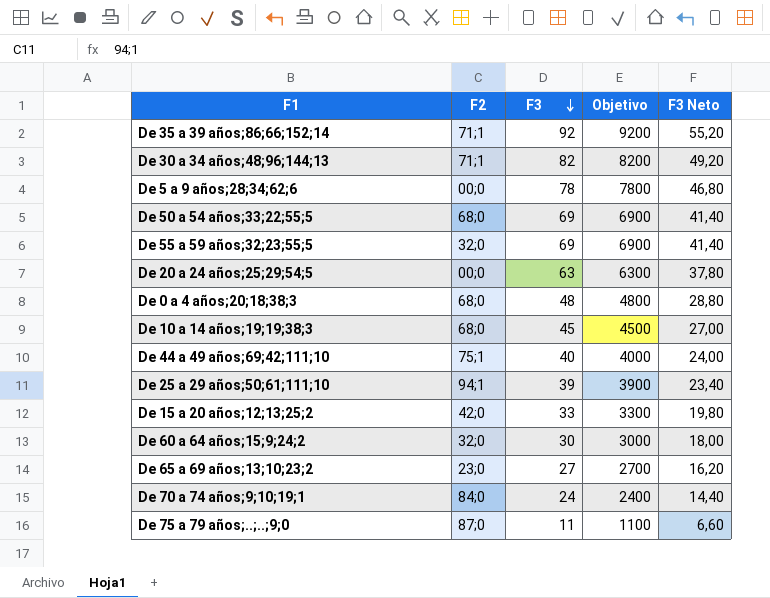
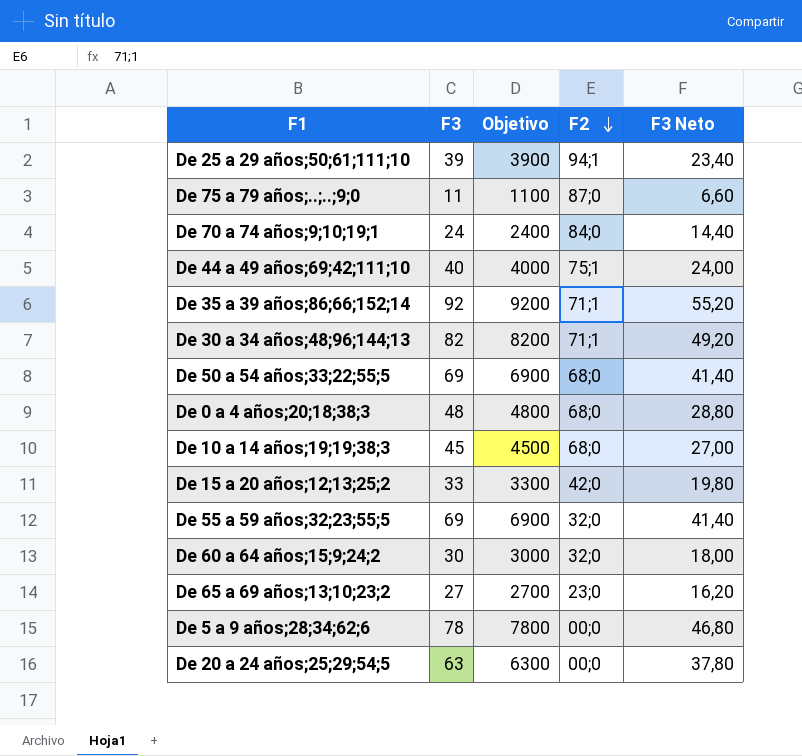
row order: F3 descending -> F2 descending
column F2 | position: 2 -> 4

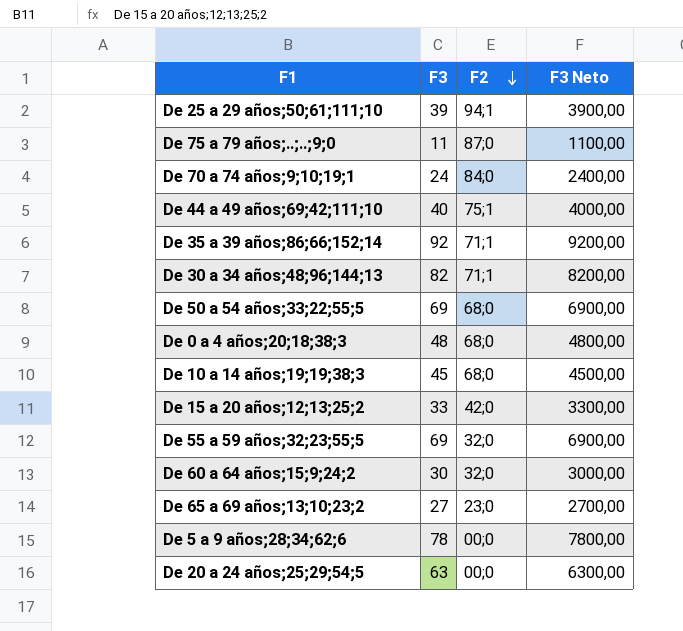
column Objetivo | formula: [F3] * 100 -> none
column F3 Neto | formula: [F3] * 0,6 -> [F3] * 100

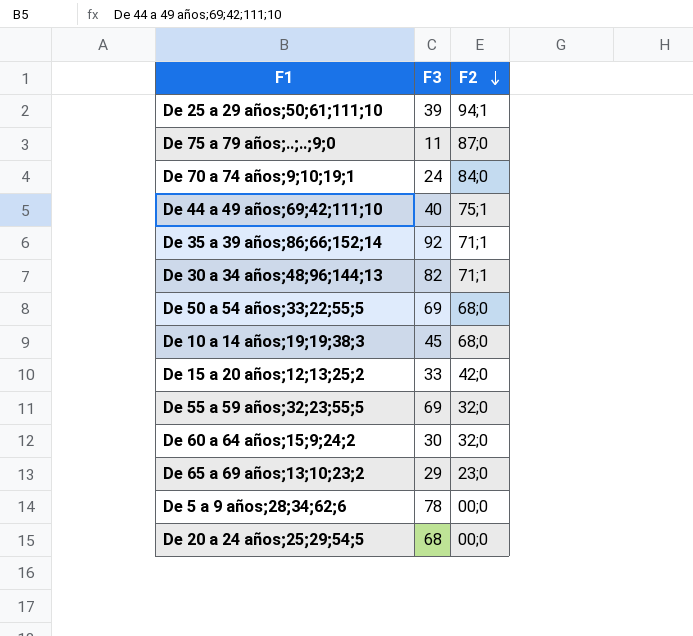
column F3 Neto | formula: [F3] * 100 -> none
row De 0 a 4 años;20;18;38;3: 48 | 68;0 | 4800,00 -> none
De 65 a 69 años;13;10;23;2 | F3: 27 -> 29
De 20 a 24 años;25;29;54;5 | F3: 63 -> 68

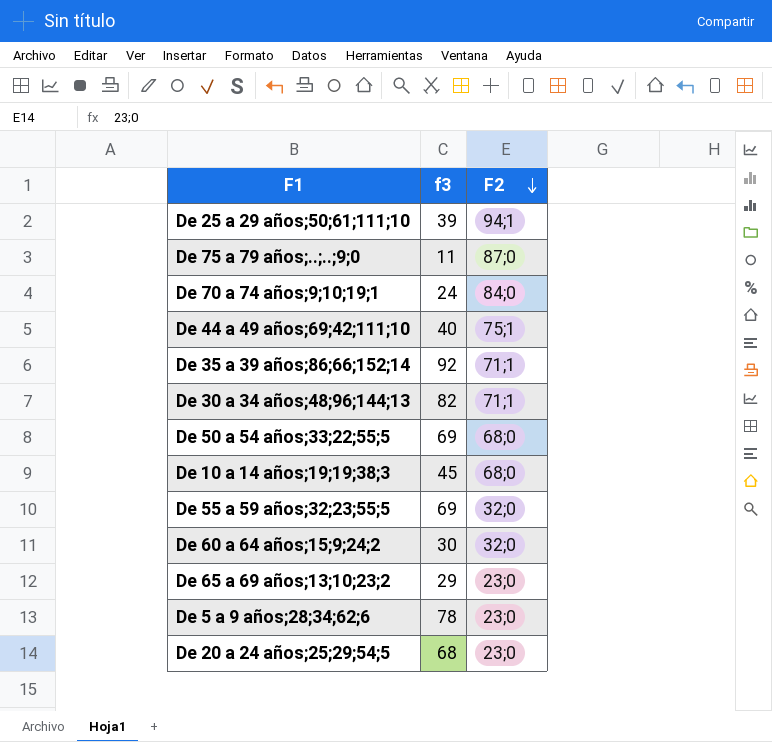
column name: F3 -> f3
row De 15 a 20 años;12;13;25;2: 33 | 42;0 -> none
De 5 a 9 años;28;34;62;6 | F2: 00;0 -> 23;0
De 20 a 24 años;25;29;54;5 | F2: 00;0 -> 23;0

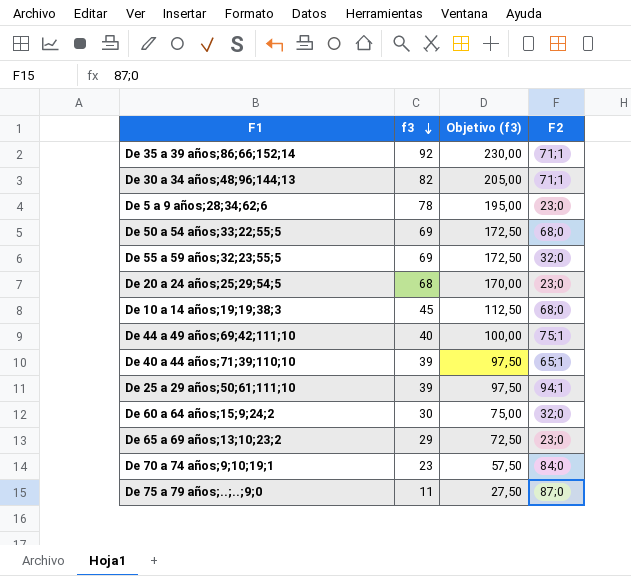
row order: F2 descending -> f3 descending
column Objetivo (f3) | formula: none -> [f3] * 2,5
row De 40 a 44 años;71;39;110;10: none -> 39 | 97,50 | 65;1
De 70 a 74 años;9;10;19;1 | f3: 24 -> 23

